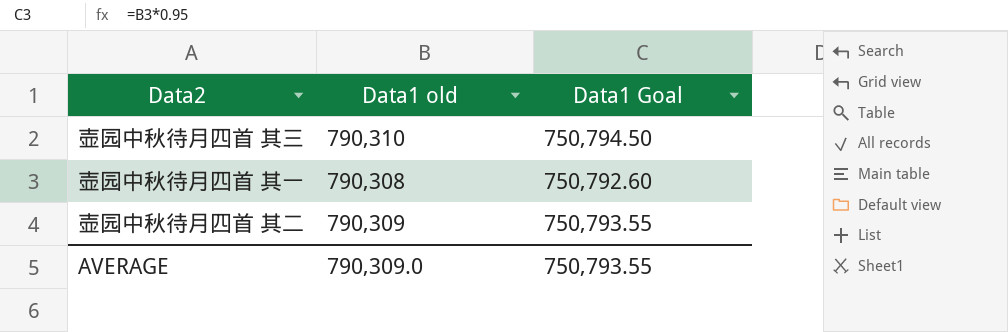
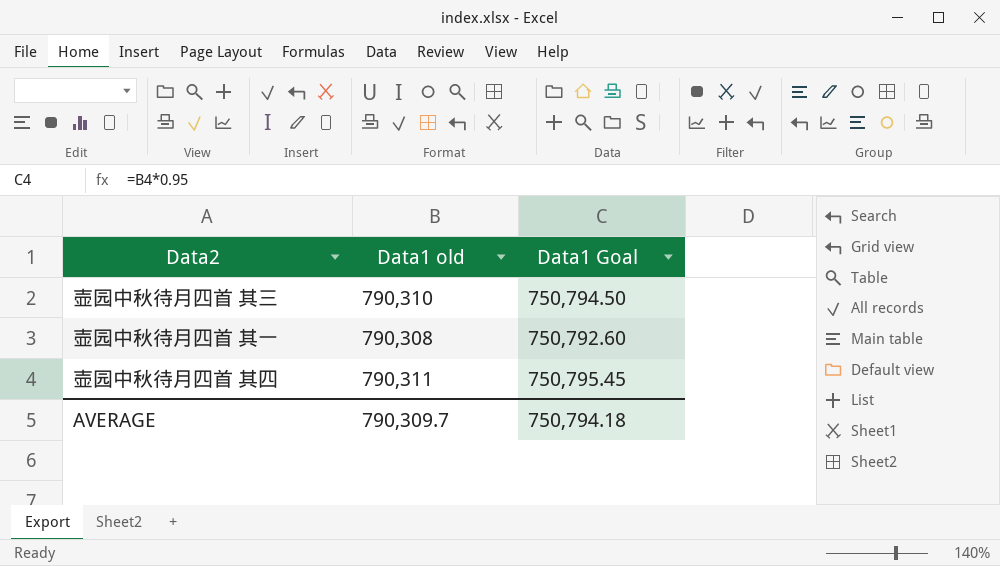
row 壶园中秋待月四首 其二: 790,309 | 750,793.55 -> none
row 壶园中秋待月四首 其四: none -> 790,311 | 750,795.45
AVERAGE | Data1 old: 790,309.0 -> 790,309.7
AVERAGE | Data1 Goal: 750,793.55 -> 750,794.18

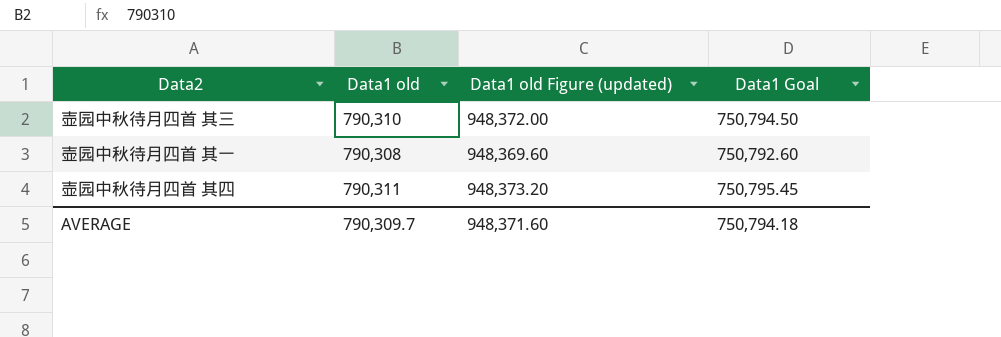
column Data1 old Figure (updated) | formula: none -> [Data1 old] * 1.2

